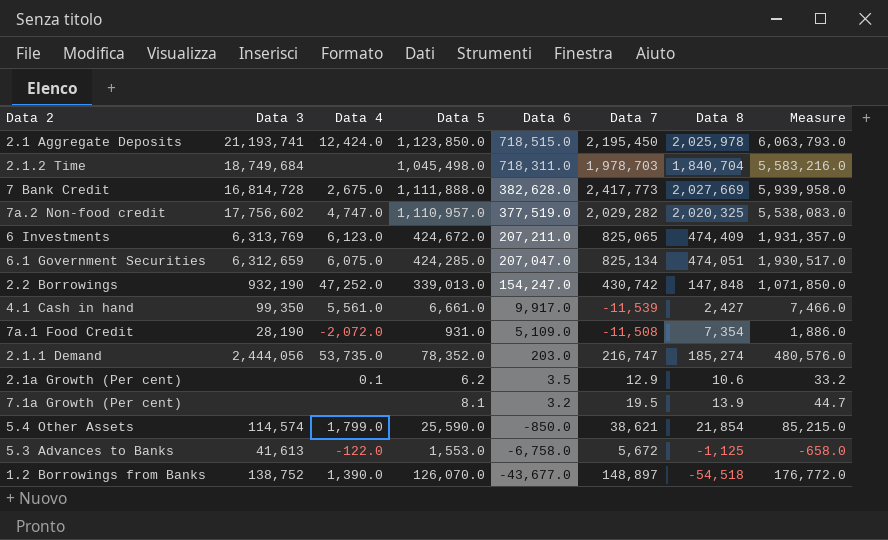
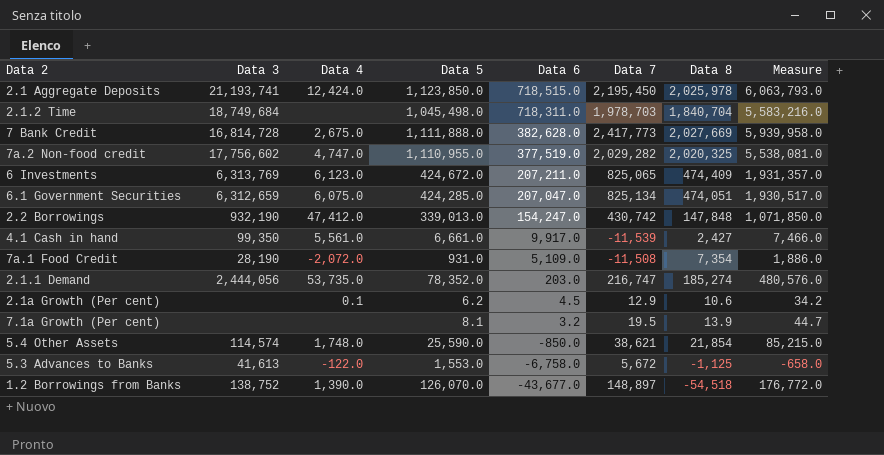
7a.2 Non-food credit | Data 5: 1,110,957.0 -> 1,110,955.0
7a.2 Non-food credit | Measure: 5,538,083.0 -> 5,538,081.0
2.2 Borrowings | Data 4: 47,252.0 -> 47,412.0
2.1a Growth (Per cent) | Data 6: 3.5 -> 4.5
2.1a Growth (Per cent) | Measure: 33.2 -> 34.2
5.4 Other Assets | Data 4: 1,799.0 -> 1,748.0

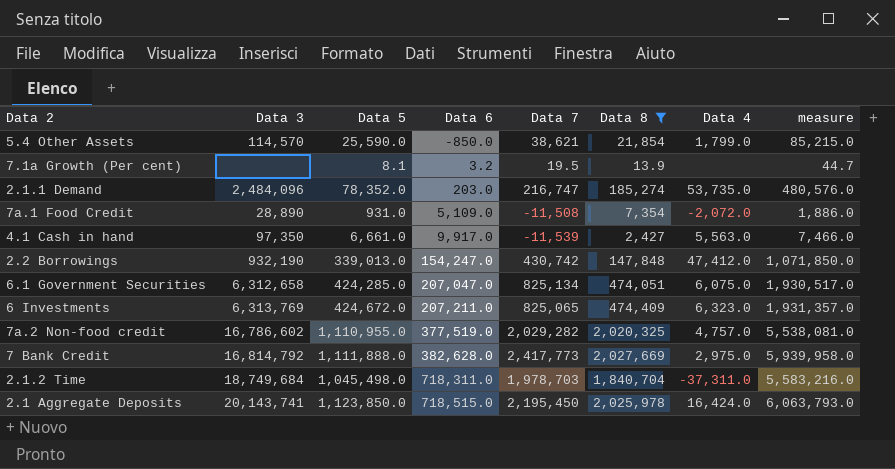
filter: none -> Data 8 >= 13.9
row order: Data 6 descending -> Data 6 ascending
column Data 4 | position: 3 -> 7
column name: Measure -> measure
5.4 Other Assets | Data 3: 114,574 -> 114,570
5.4 Other Assets | Data 4: 1,748.0 -> 1,799.0
2.1.1 Demand | Data 3: 2,444,056 -> 2,484,096
7a.1 Food Credit | Data 3: 28,190 -> 28,890
4.1 Cash in hand | Data 3: 99,350 -> 97,350
4.1 Cash in hand | Data 4: 5,561.0 -> 5,563.0
6.1 Government Securities | Data 3: 6,312,659 -> 6,312,658
6 Investments | Data 4: 6,123.0 -> 6,323.0
7a.2 Non-food credit | Data 3: 17,756,602 -> 16,786,602
7a.2 Non-food credit | Data 4: 4,747.0 -> 4,757.0
7 Bank Credit | Data 3: 16,814,728 -> 16,814,792
7 Bank Credit | Data 4: 2,675.0 -> 2,975.0
2.1.2 Time | Data 4: none -> -37,311.0
2.1 Aggregate Deposits | Data 3: 21,193,741 -> 20,143,741
2.1 Aggregate Deposits | Data 4: 12,424.0 -> 16,424.0

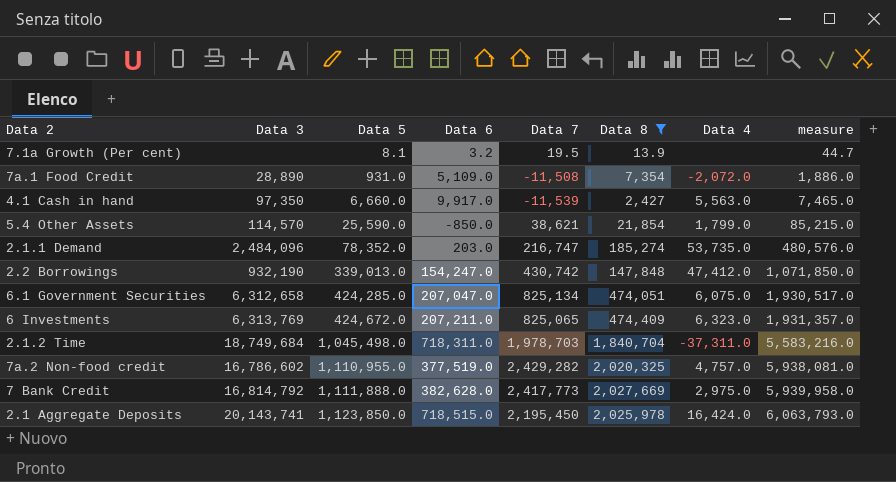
row order: Data 6 ascending -> Data 5 ascending
4.1 Cash in hand | Data 5: 6,661.0 -> 6,660.0
4.1 Cash in hand | measure: 7,466.0 -> 7,465.0
7a.2 Non-food credit | Data 7: 2,029,282 -> 2,429,282
7a.2 Non-food credit | measure: 5,538,081.0 -> 5,938,081.0

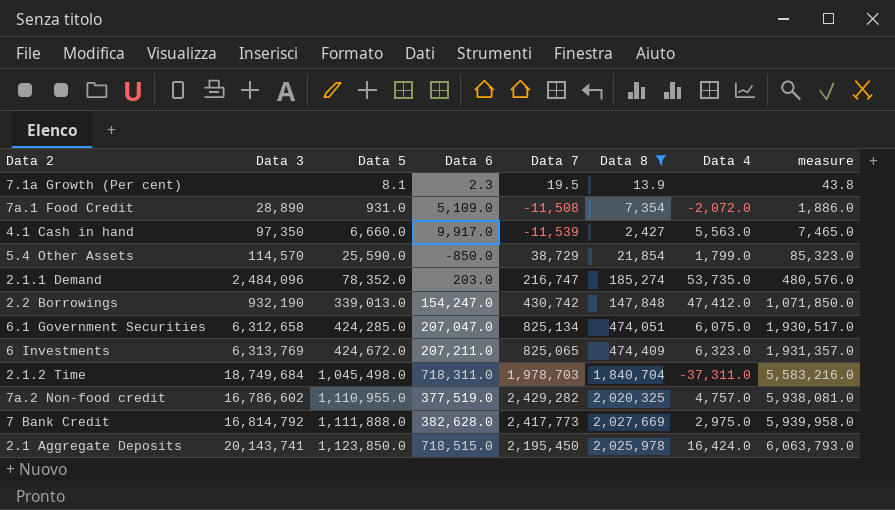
7.1a Growth (Per cent) | Data 6: 3.2 -> 2.3
7.1a Growth (Per cent) | measure: 44.7 -> 43.8
5.4 Other Assets | Data 7: 38,621 -> 38,729
5.4 Other Assets | measure: 85,215.0 -> 85,323.0

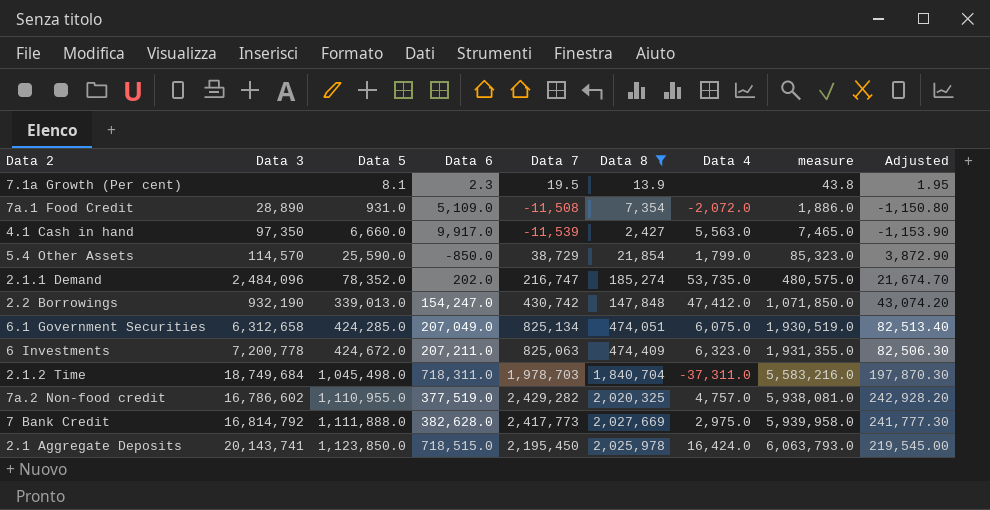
column Adjusted | formula: none -> [Data 7] * 0.1
2.1.1 Demand | Data 6: 203.0 -> 202.0
2.1.1 Demand | measure: 480,576.0 -> 480,575.0
6.1 Government Securities | Data 6: 207,047.0 -> 207,049.0
6.1 Government Securities | measure: 1,930,517.0 -> 1,930,519.0
6 Investments | Data 3: 6,313,769 -> 7,200,778
6 Investments | Data 7: 825,065 -> 825,063
6 Investments | measure: 1,931,357.0 -> 1,931,355.0

